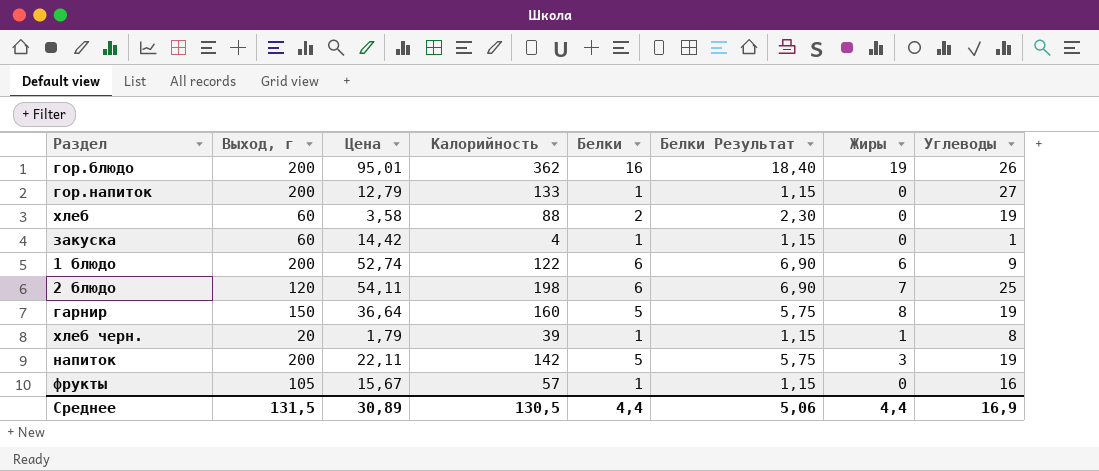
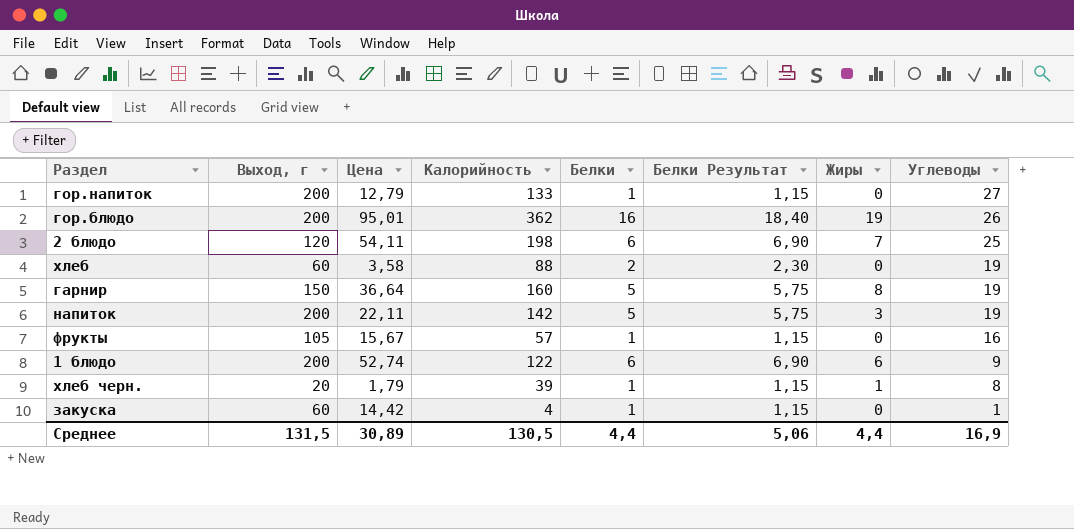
row order: none -> Углеводы descending

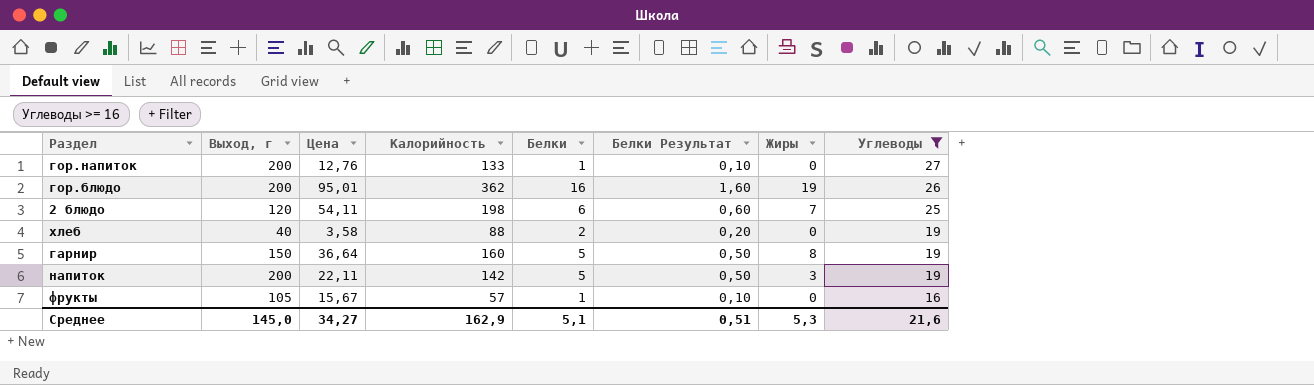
filter: none -> Углеводы >= 16
column Белки Результат | formula: [Белки] * 1,15 -> [Белки] * 0,1
гор.напиток | Цена: 12,79 -> 12,76
хлеб | Выход, г: 60 -> 40
Среднее | Выход, г: 131,5 -> 145,0
Среднее | Цена: 30,89 -> 34,27
Среднее | Калорийность: 130,5 -> 162,9
Среднее | Белки: 4,4 -> 5,1
Среднее | Белки Результат: 5,06 -> 0,51
Среднее | Жиры: 4,4 -> 5,3
Среднее | Углеводы: 16,9 -> 21,6

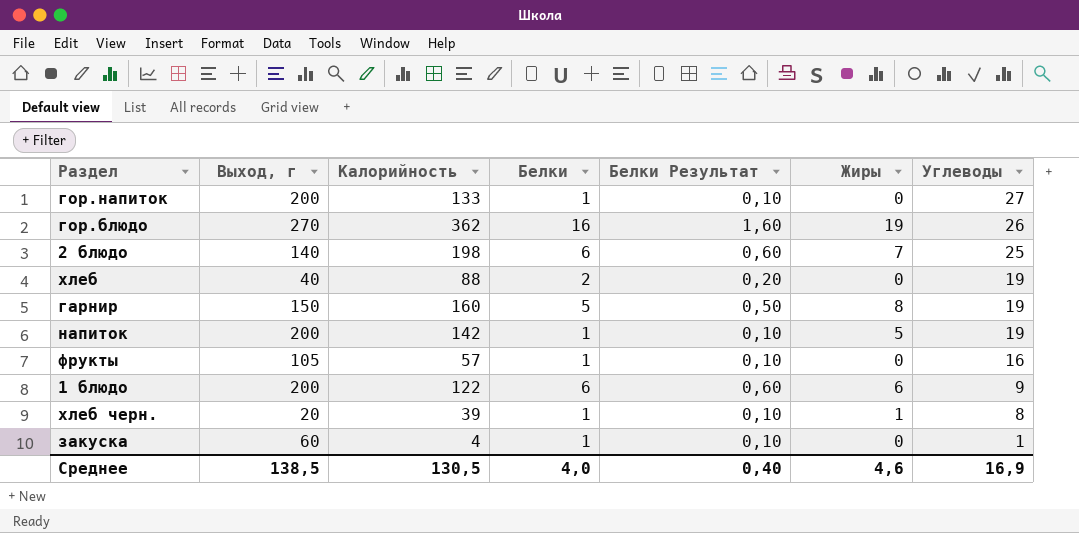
filter: Углеводы >= 16 -> none
column Цена | position: 3 -> none
гор.блюдо | Выход, г: 200 -> 270
2 блюдо | Выход, г: 120 -> 140
напиток | Белки: 5 -> 1
напиток | Белки Результат: 0,50 -> 0,10
напиток | Жиры: 3 -> 5
Среднее | Выход, г: 145,0 -> 138,5
Среднее | Калорийность: 162,9 -> 130,5
Среднее | Белки: 5,1 -> 4,0
Среднее | Белки Результат: 0,51 -> 0,40
Среднее | Жиры: 5,3 -> 4,6
Среднее | Углеводы: 21,6 -> 16,9

